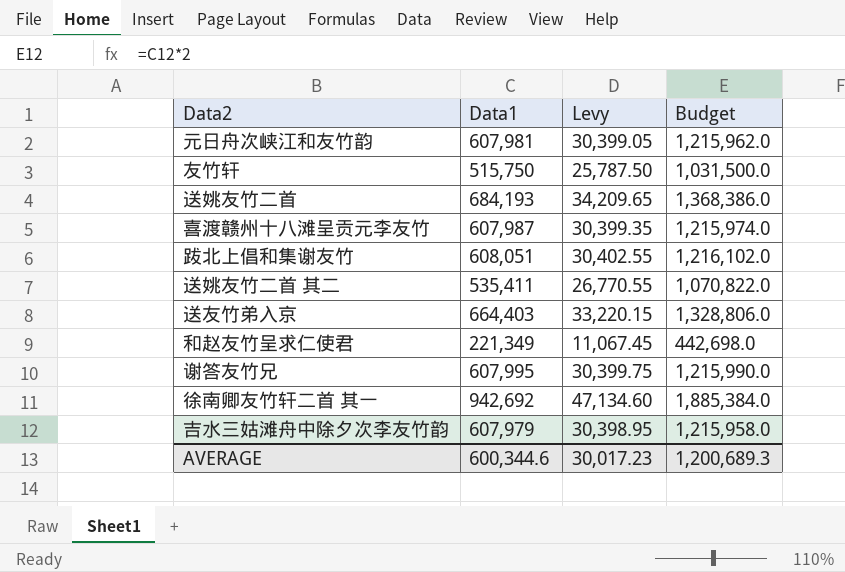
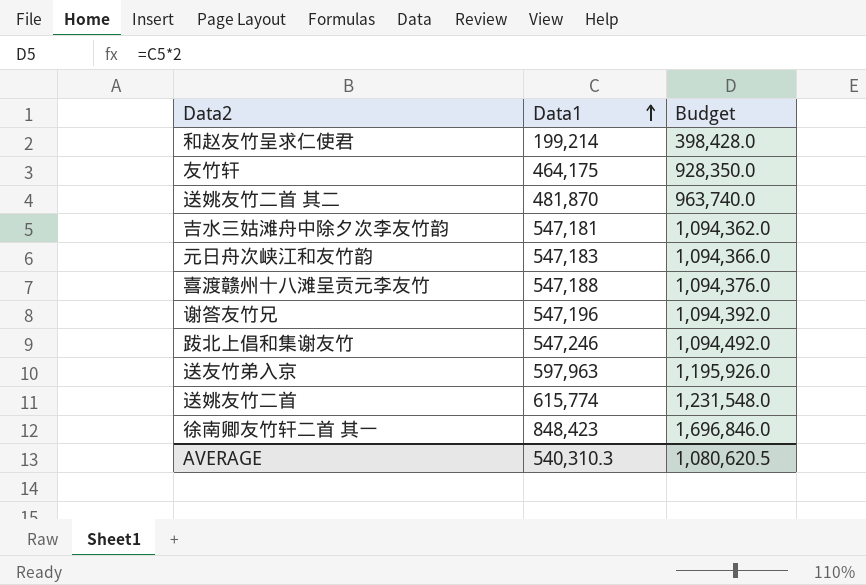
row order: none -> Data1 ascending
column Levy | formula: [Data1] * 0.05 -> none
和赵友竹呈求仁使君 | Data1: 221,349 -> 199,214
和赵友竹呈求仁使君 | Budget: 442,698.0 -> 398,428.0
友竹轩 | Data1: 515,750 -> 464,175
友竹轩 | Budget: 1,031,500.0 -> 928,350.0
送姚友竹二首 其二 | Data1: 535,411 -> 481,870
送姚友竹二首 其二 | Budget: 1,070,822.0 -> 963,740.0
吉水三姑滩舟中除夕次李友竹韵 | Data1: 607,979 -> 547,181
吉水三姑滩舟中除夕次李友竹韵 | Budget: 1,215,958.0 -> 1,094,362.0
元日舟次峡江和友竹韵 | Data1: 607,981 -> 547,183
元日舟次峡江和友竹韵 | Budget: 1,215,962.0 -> 1,094,366.0
喜渡赣州十八滩呈贡元李友竹 | Data1: 607,987 -> 547,188
喜渡赣州十八滩呈贡元李友竹 | Budget: 1,215,974.0 -> 1,094,376.0
谢答友竹兄 | Data1: 607,995 -> 547,196
谢答友竹兄 | Budget: 1,215,990.0 -> 1,094,392.0
跋北上倡和集谢友竹 | Data1: 608,051 -> 547,246
跋北上倡和集谢友竹 | Budget: 1,216,102.0 -> 1,094,492.0
送友竹弟入京 | Data1: 664,403 -> 597,963
送友竹弟入京 | Budget: 1,328,806.0 -> 1,195,926.0
送姚友竹二首 | Data1: 684,193 -> 615,774
送姚友竹二首 | Budget: 1,368,386.0 -> 1,231,548.0
徐南卿友竹轩二首 其一 | Data1: 942,692 -> 848,423
徐南卿友竹轩二首 其一 | Budget: 1,885,384.0 -> 1,696,846.0
AVERAGE | Data1: 600,344.6 -> 540,310.3
AVERAGE | Budget: 1,200,689.3 -> 1,080,620.5

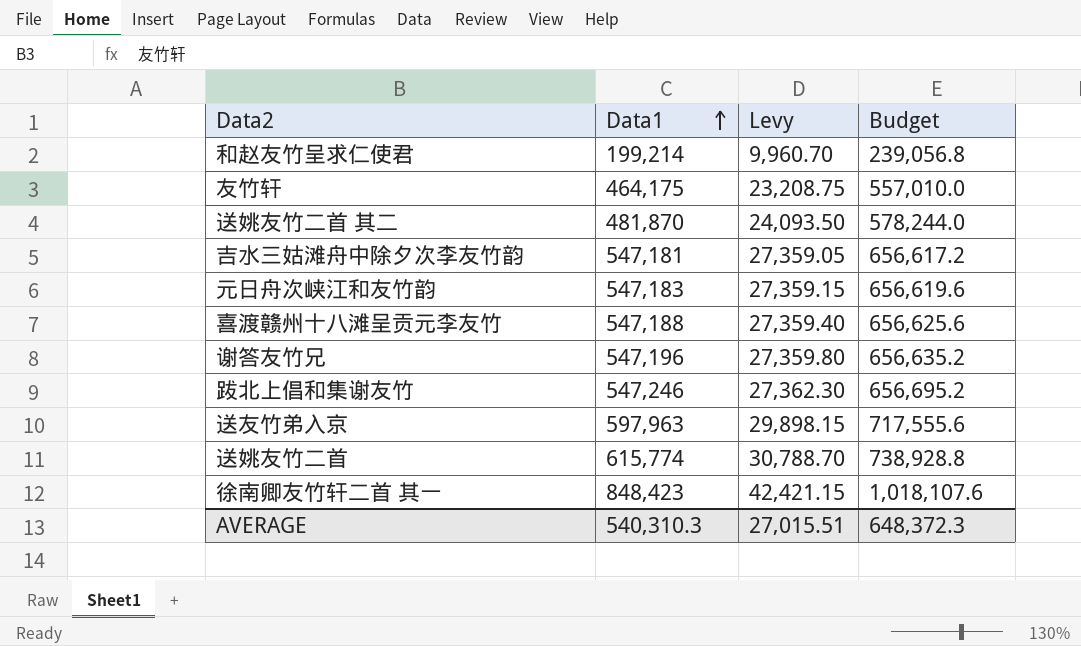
column Levy | formula: none -> [Data1] * 0.05
column Budget | formula: [Data1] * 2 -> [Data1] * 1.2
AVERAGE | Budget: 1,080,620.5 -> 648,372.3

